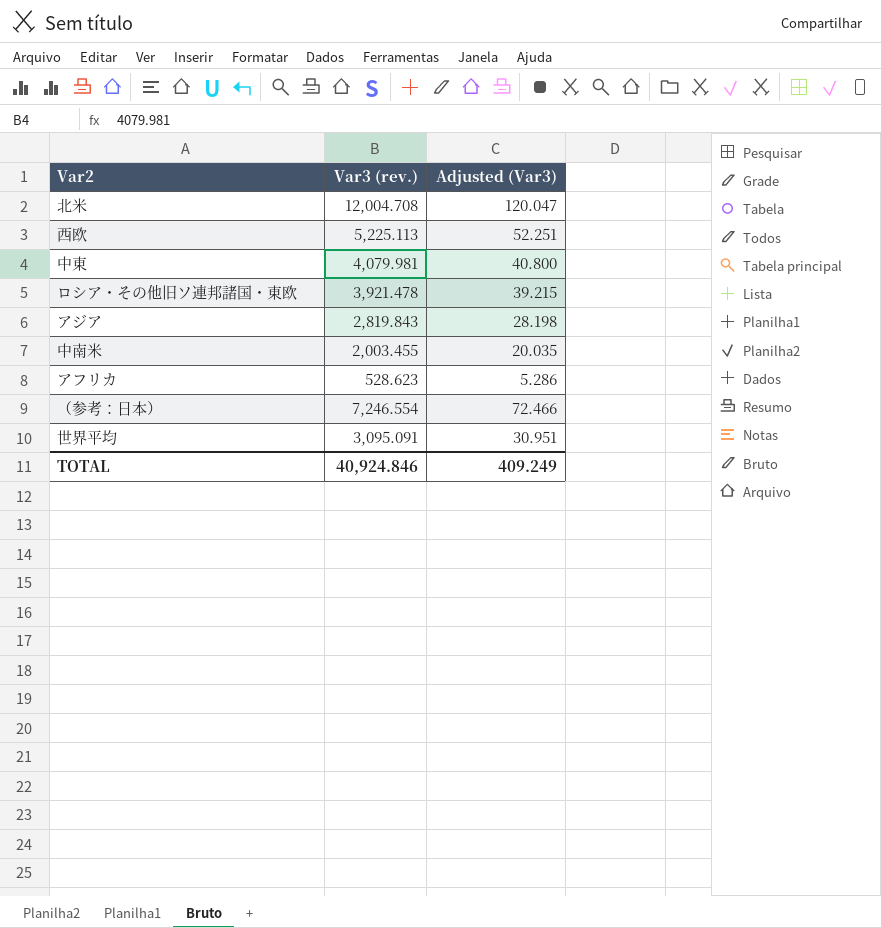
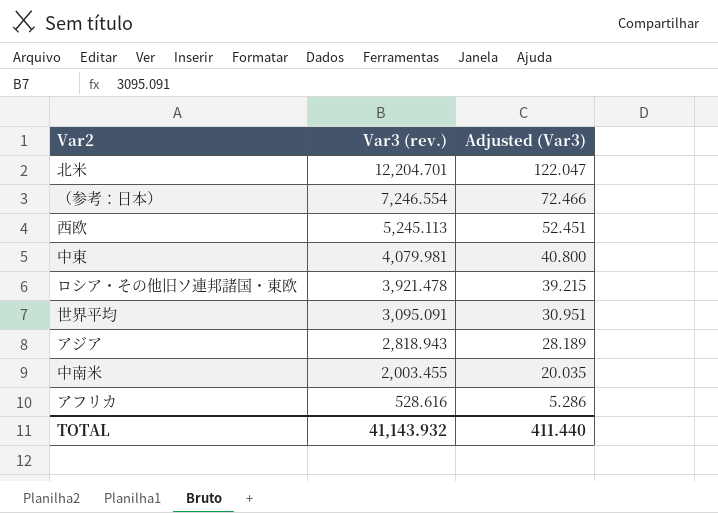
row order: none -> Var3 (rev.) descending
北米 | Var3 (rev.): 12,004.708 -> 12,204.701
北米 | Adjusted (Var3): 120.047 -> 122.047
西欧 | Var3 (rev.): 5,225.113 -> 5,245.113
西欧 | Adjusted (Var3): 52.251 -> 52.451
アジア | Var3 (rev.): 2,819.843 -> 2,818.943
アジア | Adjusted (Var3): 28.198 -> 28.189
アフリカ | Var3 (rev.): 528.623 -> 528.616
TOTAL | Var3 (rev.): 40,924.846 -> 41,143.932
TOTAL | Adjusted (Var3): 409.249 -> 411.440

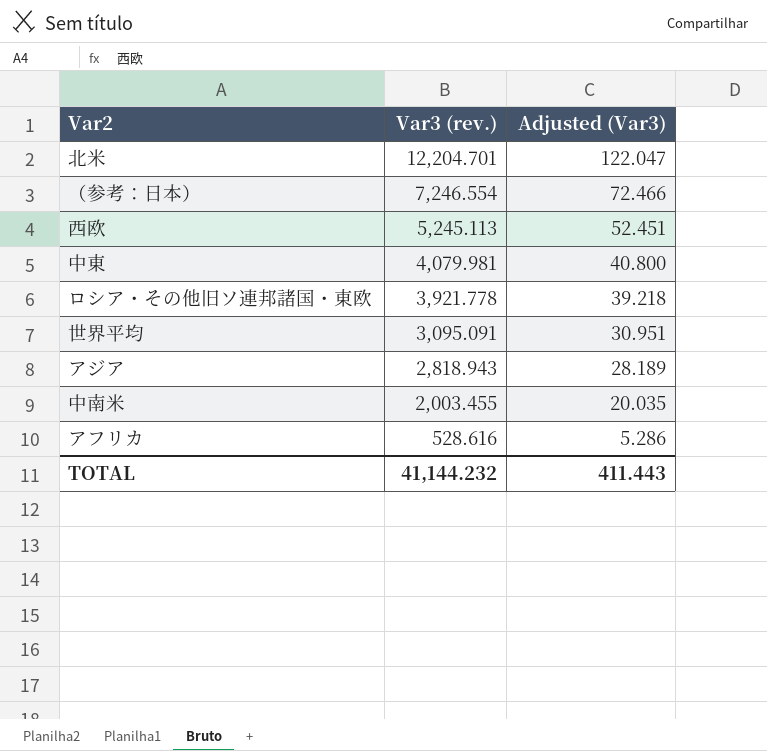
ロシア・その他旧ソ連邦諸国・東欧 | Var3 (rev.): 3,921.478 -> 3,921.778
ロシア・その他旧ソ連邦諸国・東欧 | Adjusted (Var3): 39.215 -> 39.218
TOTAL | Var3 (rev.): 41,143.932 -> 41,144.232
TOTAL | Adjusted (Var3): 411.440 -> 411.443

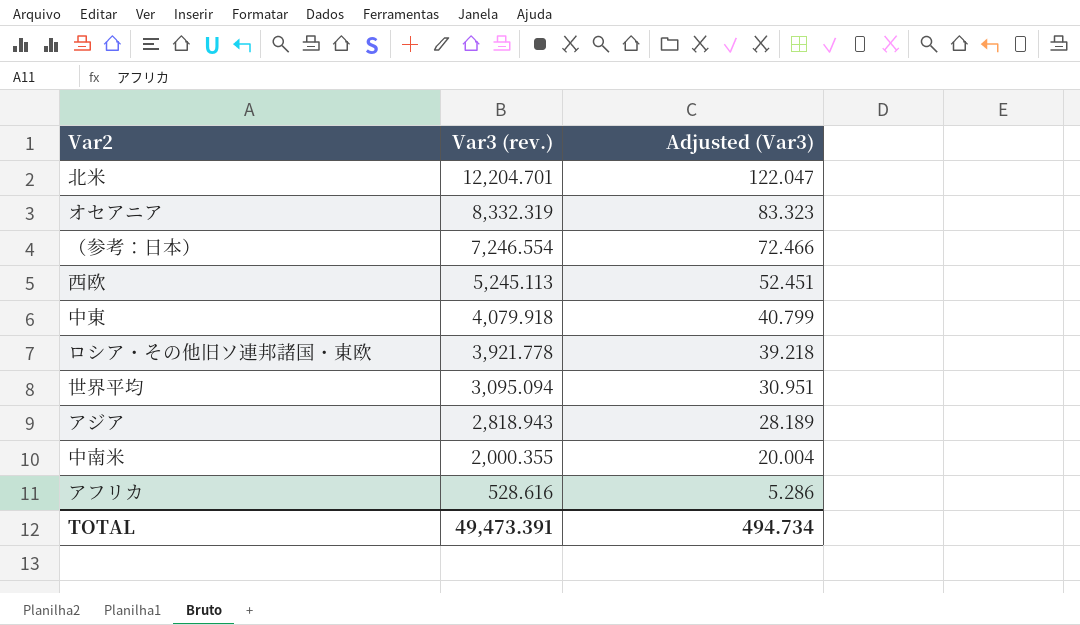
row オセアニア: none -> 8,332.319 | 83.323
中東 | Var3 (rev.): 4,079.981 -> 4,079.918
中東 | Adjusted (Var3): 40.800 -> 40.799
世界平均 | Var3 (rev.): 3,095.091 -> 3,095.094
中南米 | Var3 (rev.): 2,003.455 -> 2,000.355
中南米 | Adjusted (Var3): 20.035 -> 20.004
TOTAL | Var3 (rev.): 41,144.232 -> 49,473.391
TOTAL | Adjusted (Var3): 411.443 -> 494.734

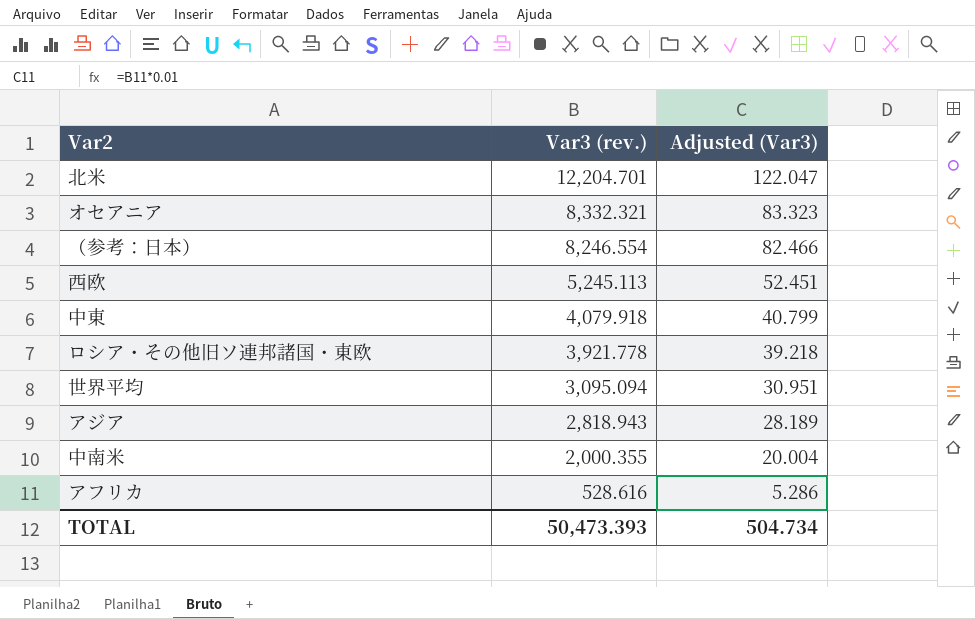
オセアニア | Var3 (rev.): 8,332.319 -> 8,332.321
（参考：日本） | Var3 (rev.): 7,246.554 -> 8,246.554
（参考：日本） | Adjusted (Var3): 72.466 -> 82.466
TOTAL | Var3 (rev.): 49,473.391 -> 50,473.393
TOTAL | Adjusted (Var3): 494.734 -> 504.734

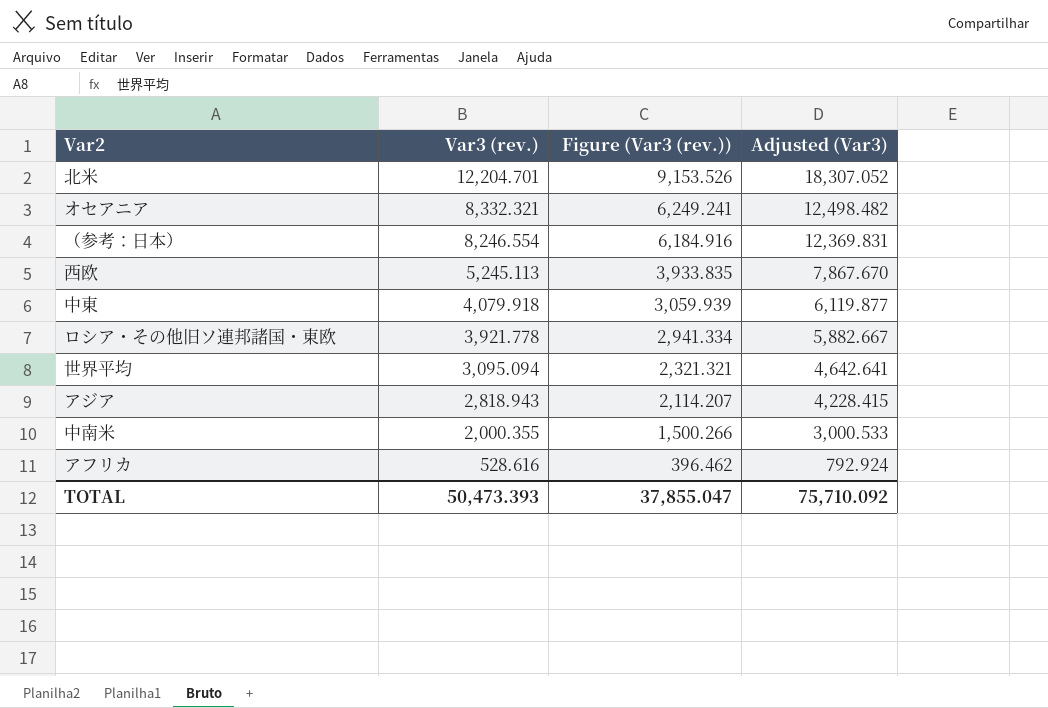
column Figure (Var3 (rev.)) | formula: none -> [Var3 (rev.)] * 0.75
column Adjusted (Var3) | formula: [Var3 (rev.)] * 0.01 -> [Var3 (rev.)] * 1.5
TOTAL | Adjusted (Var3): 504.734 -> 75,710.092

